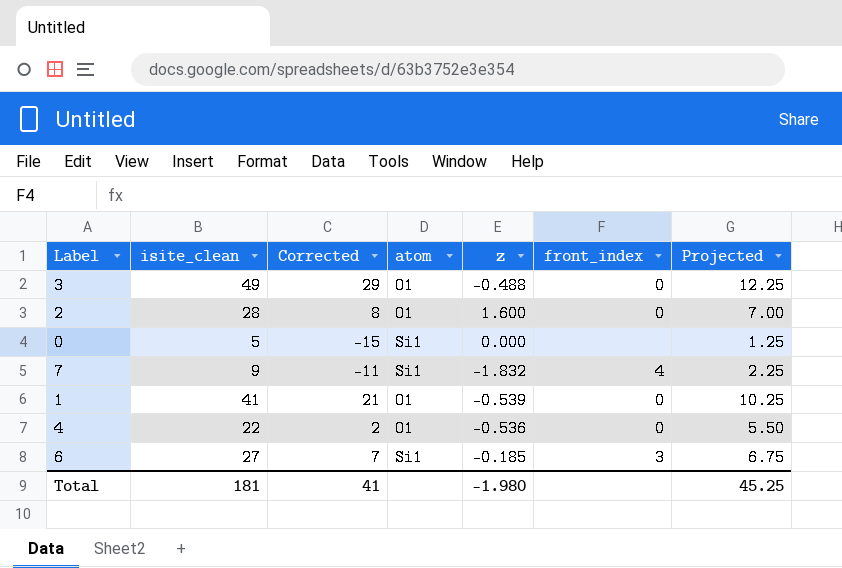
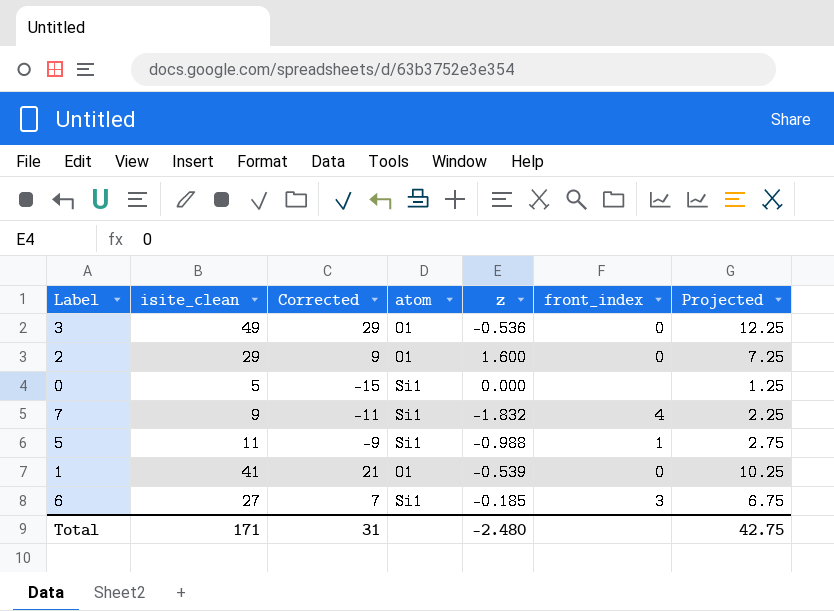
row 4: 22 | 2 | O1 | -0.536 | 0 | 5.50 -> none
3 | z: -0.488 -> -0.536
2 | isite_clean: 28 -> 29
2 | Corrected: 8 -> 9
2 | Projected: 7.00 -> 7.25
row 5: none -> 11 | -9 | Si1 | -0.988 | 1 | 2.75
Total | isite_clean: 181 -> 171
Total | Corrected: 41 -> 31
Total | z: -1.980 -> -2.480
Total | Projected: 45.25 -> 42.75

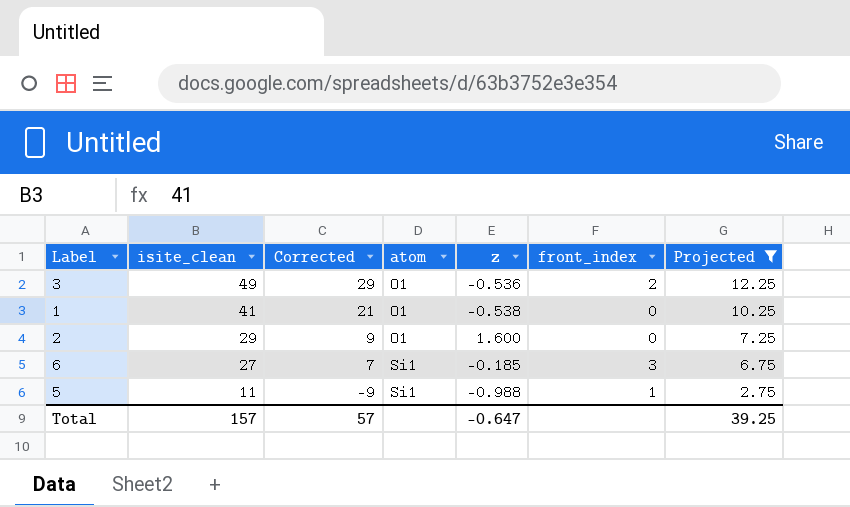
filter: none -> Projected >= 2.75
row order: none -> isite_clean descending
3 | front_index: 0 -> 2
1 | z: -0.539 -> -0.538
Total | isite_clean: 171 -> 157
Total | Corrected: 31 -> 57
Total | z: -2.480 -> -0.647
Total | Projected: 42.75 -> 39.25

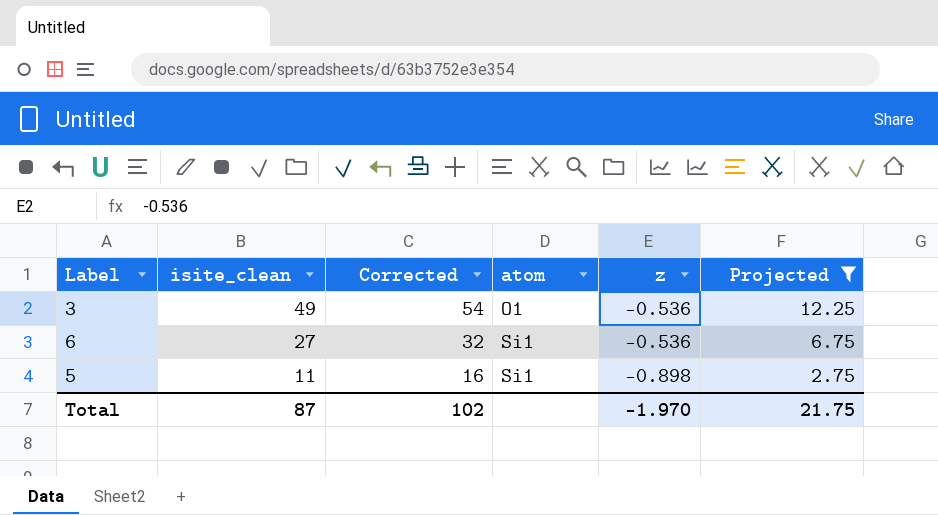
column front_index | position: 6 -> none
column Corrected | formula: [isite_clean] - 20 -> [isite_clean] + 5
row 1: 41 | 21 | O1 | -0.538 | 0 | 10.25 -> none
row 2: 29 | 9 | O1 | 1.600 | 0 | 7.25 -> none
6 | z: -0.185 -> -0.536
5 | z: -0.988 -> -0.898
Total | isite_clean: 157 -> 87
Total | Corrected: 57 -> 102
Total | z: -0.647 -> -1.970
Total | Projected: 39.25 -> 21.75

